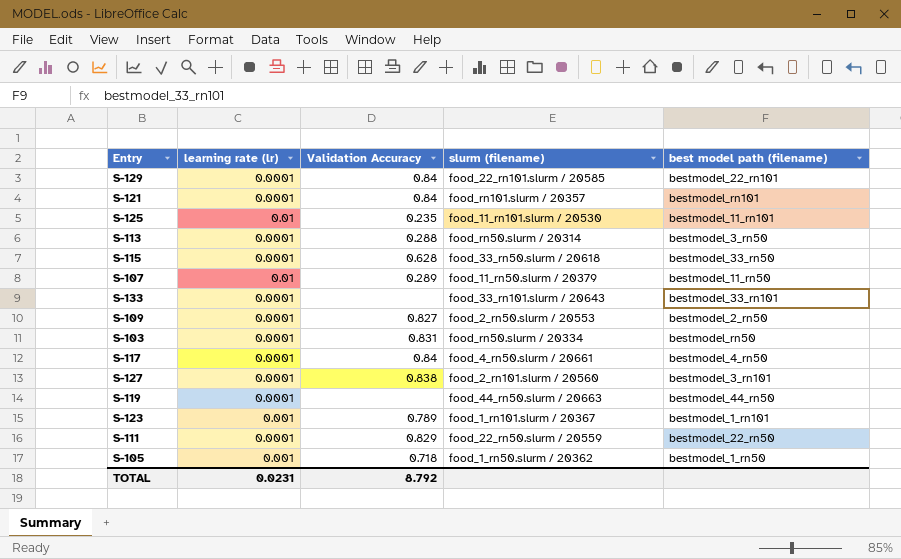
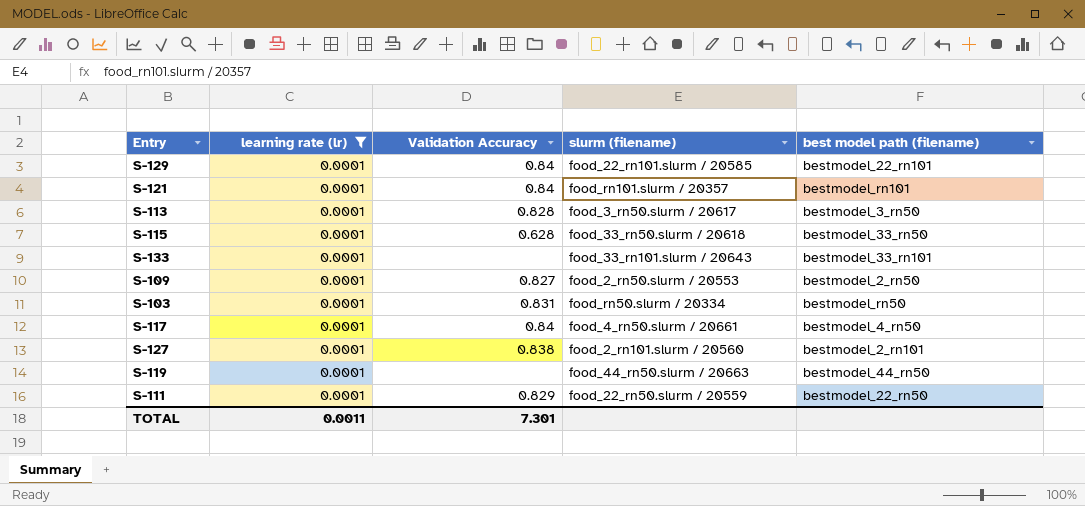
filter: none -> learning rate (lr) = 0.0001
S-113 | Validation Accuracy: 0.288 -> 0.828
S-113 | slurm (filename): food_rn50.slurm / 20314 -> food_3_rn50.slurm / 20617
S-127 | best model path (filename): bestmodel_3_rn101 -> bestmodel_2_rn101
TOTAL | learning rate (lr): 0.0231 -> 0.0011
TOTAL | Validation Accuracy: 8.792 -> 7.301

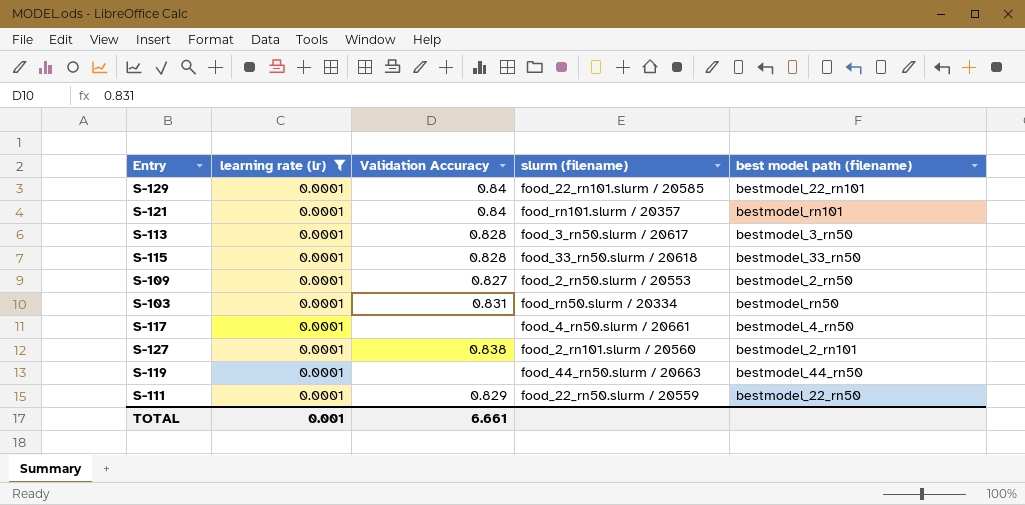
row S-133: 0.0001 | none | food_33_rn101.slurm / 20643 | bestmodel_33_rn101 -> none
S-115 | Validation Accuracy: 0.628 -> 0.828
S-117 | Validation Accuracy: 0.84 -> none
TOTAL | learning rate (lr): 0.0011 -> 0.001
TOTAL | Validation Accuracy: 7.301 -> 6.661

